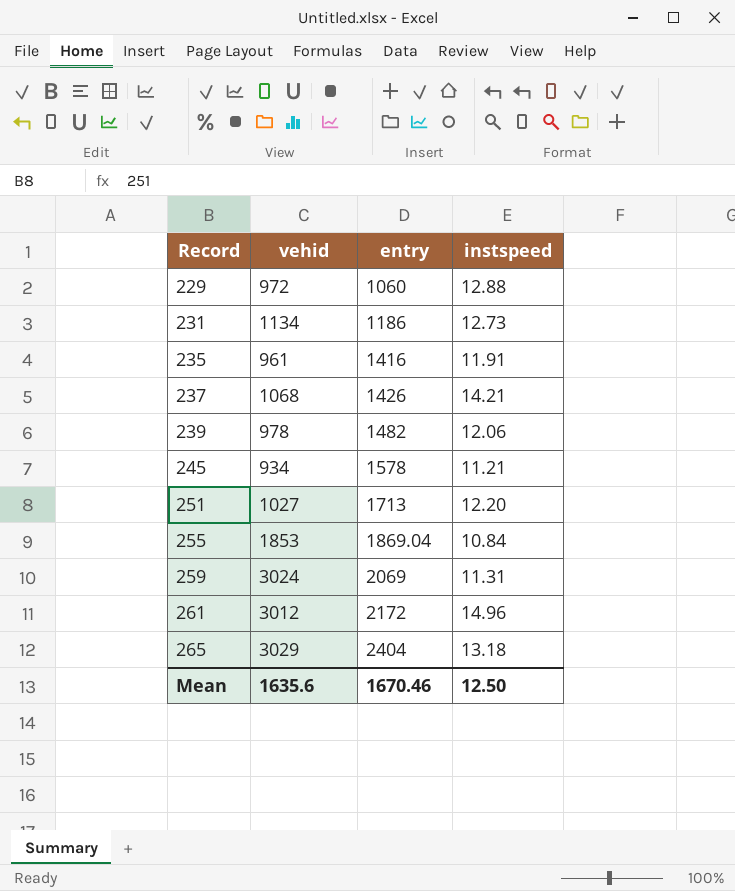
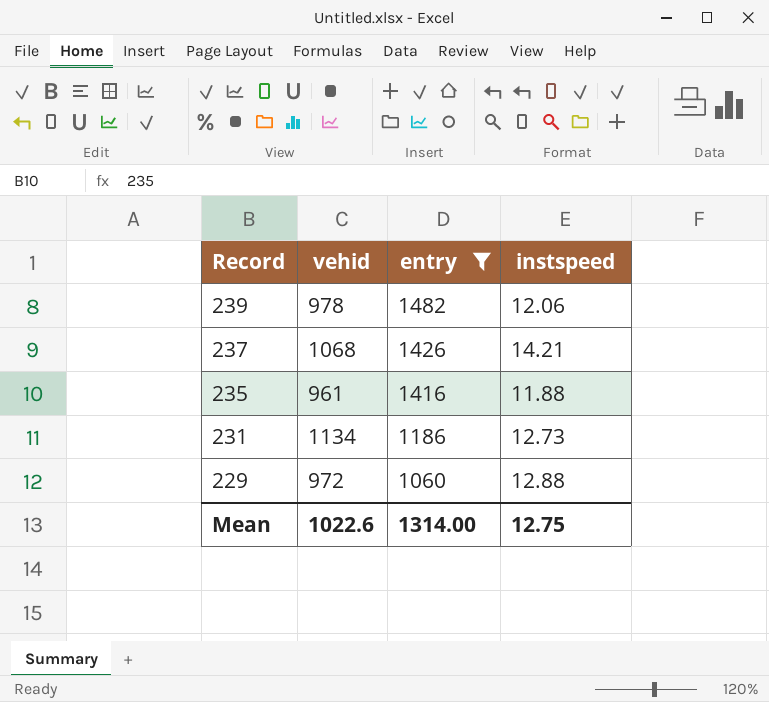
filter: none -> entry <= 1482
row order: Record ascending -> Record descending
235 | instspeed: 11.91 -> 11.88
Mean | vehid: 1635.6 -> 1022.6
Mean | entry: 1670.46 -> 1314.00
Mean | instspeed: 12.50 -> 12.75

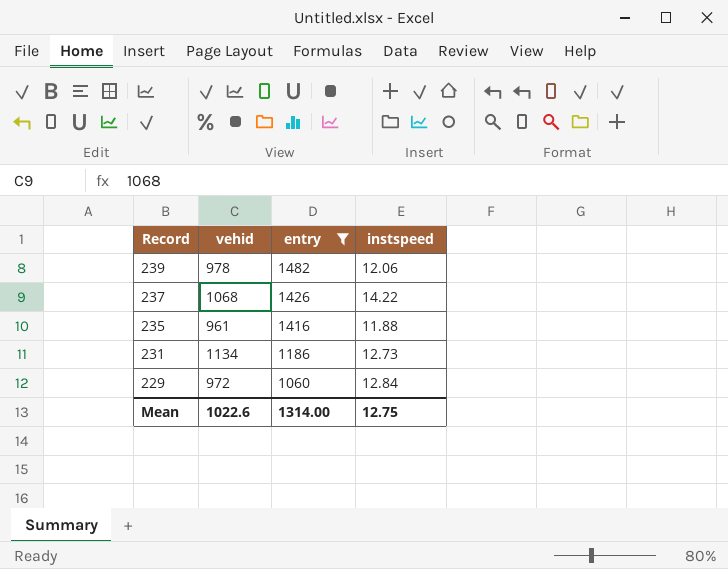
237 | instspeed: 14.21 -> 14.22
229 | instspeed: 12.88 -> 12.84

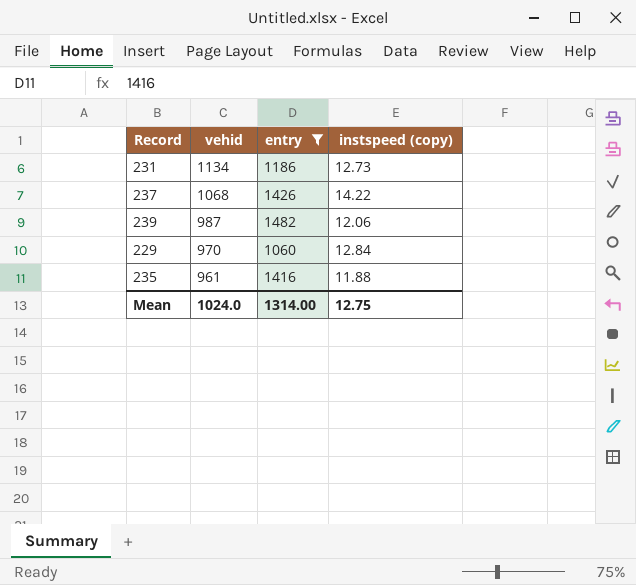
row order: Record descending -> vehid descending
column name: instspeed -> instspeed (copy)
239 | vehid: 978 -> 987
229 | vehid: 972 -> 970
Mean | vehid: 1022.6 -> 1024.0

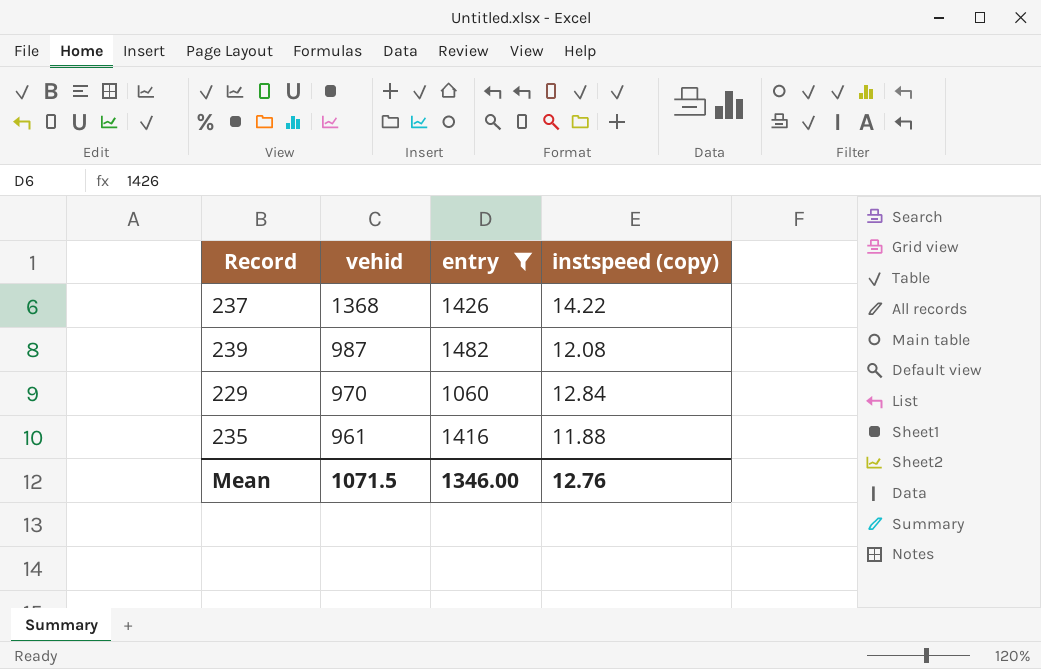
row 231: 1134 | 1186 | 12.73 -> none
237 | vehid: 1068 -> 1368
239 | instspeed (copy): 12.06 -> 12.08
Mean | vehid: 1024.0 -> 1071.5
Mean | entry: 1314.00 -> 1346.00
Mean | instspeed (copy): 12.75 -> 12.76

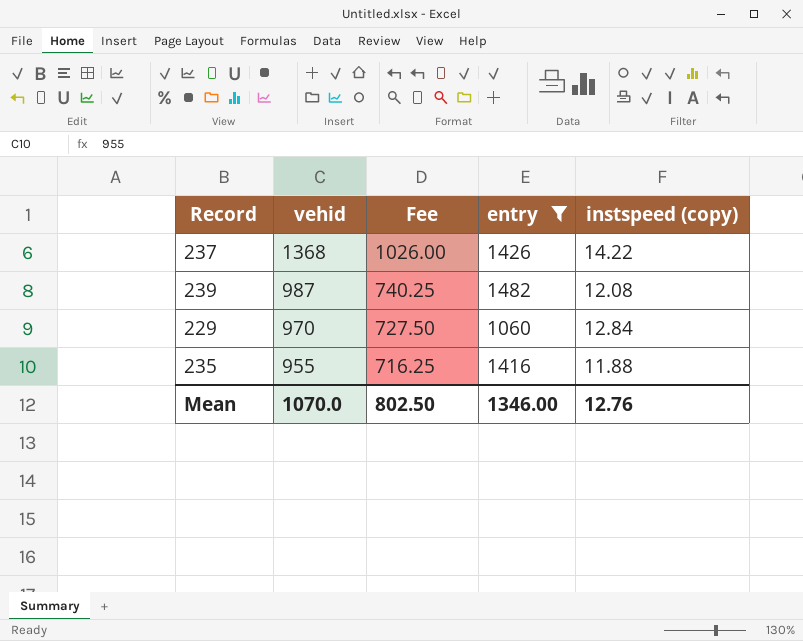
column Fee | formula: none -> [vehid] * 0.75
235 | vehid: 961 -> 955
Mean | vehid: 1071.5 -> 1070.0

